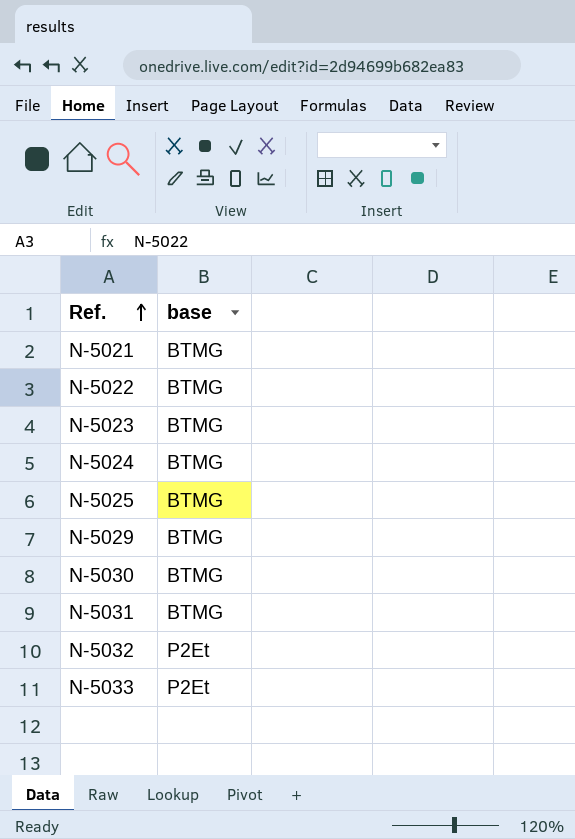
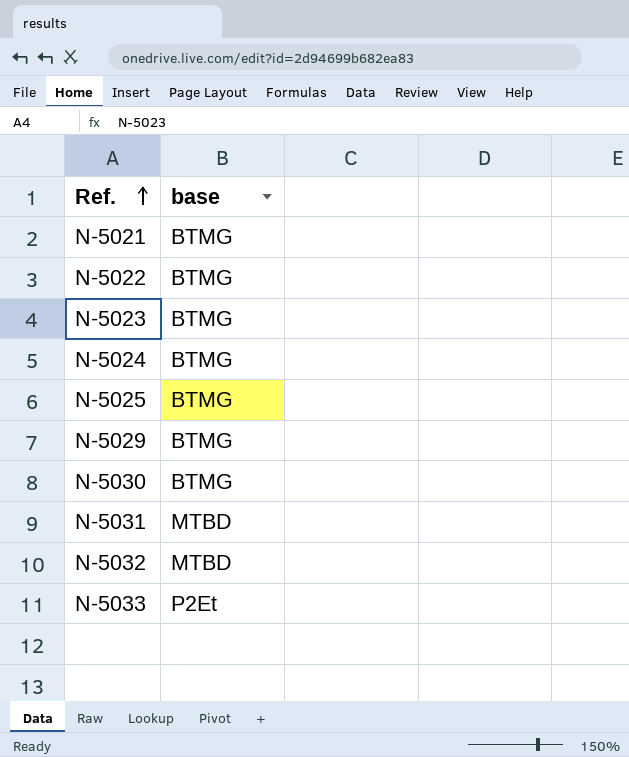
N-5031 | base: BTMG -> MTBD
N-5032 | base: P2Et -> MTBD

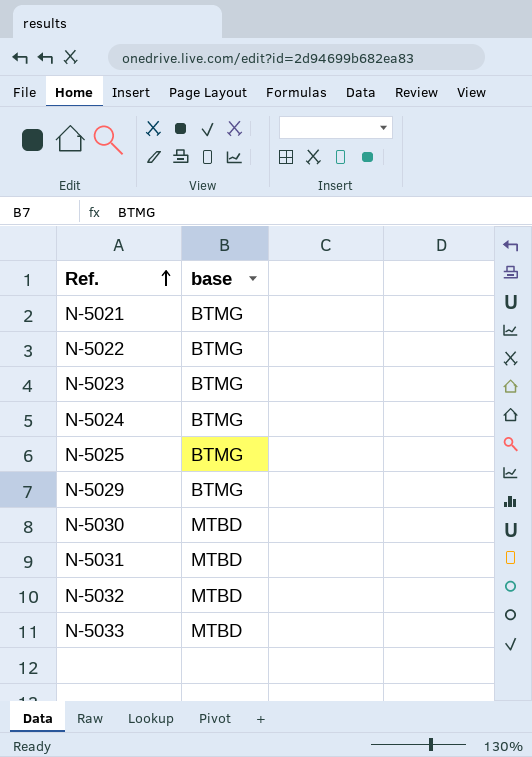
N-5030 | base: BTMG -> MTBD
N-5033 | base: P2Et -> MTBD

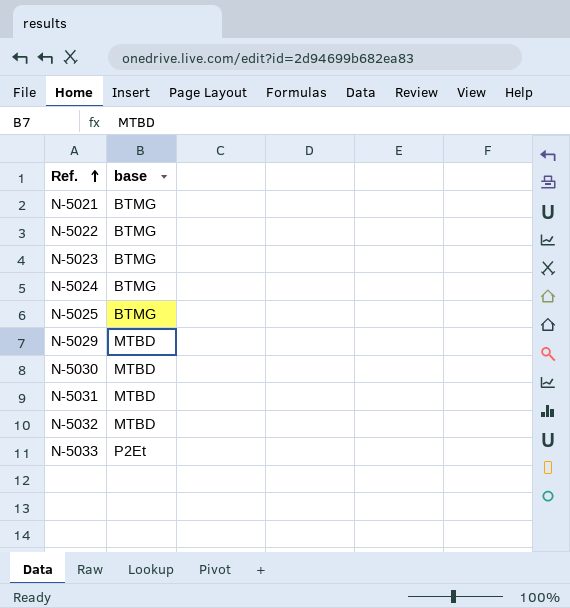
N-5029 | base: BTMG -> MTBD
N-5033 | base: MTBD -> P2Et

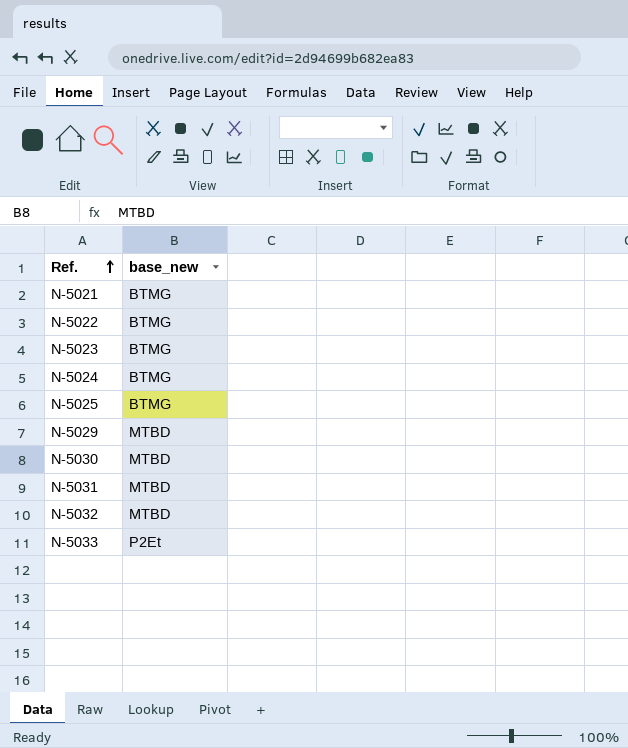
column name: base -> base_new

